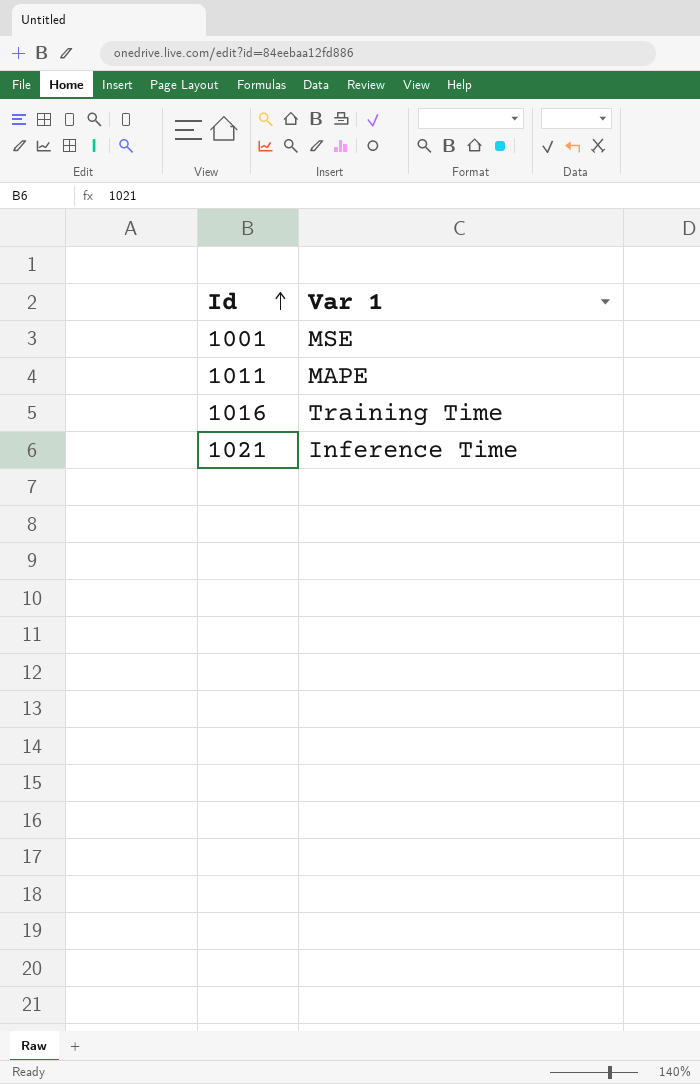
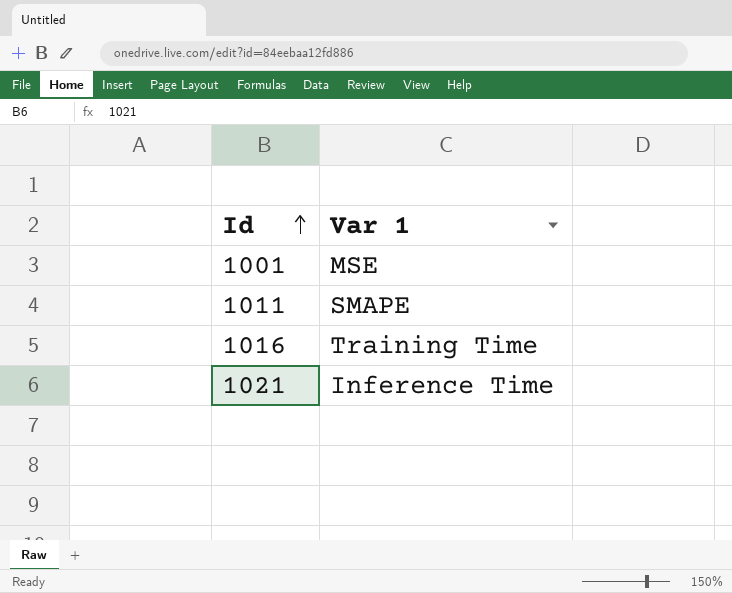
1011 | Var 1: MAPE -> SMAPE

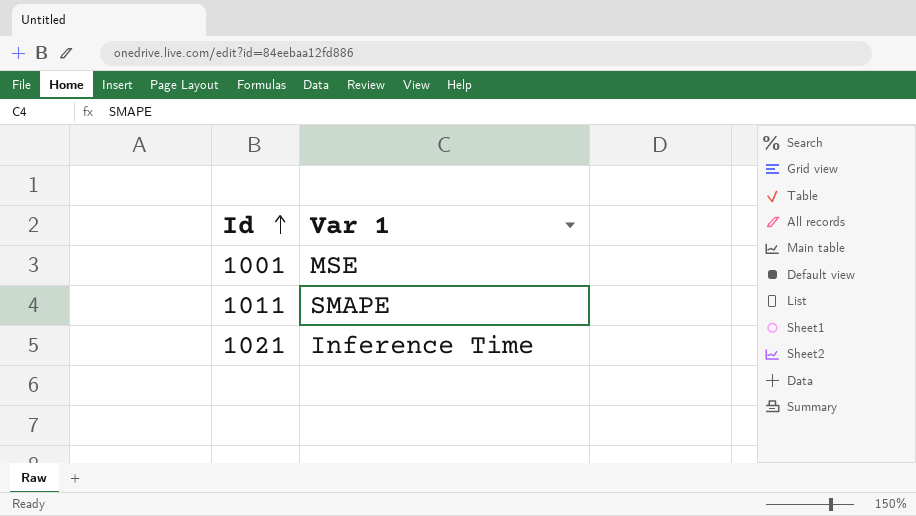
row 1016: Training Time -> none

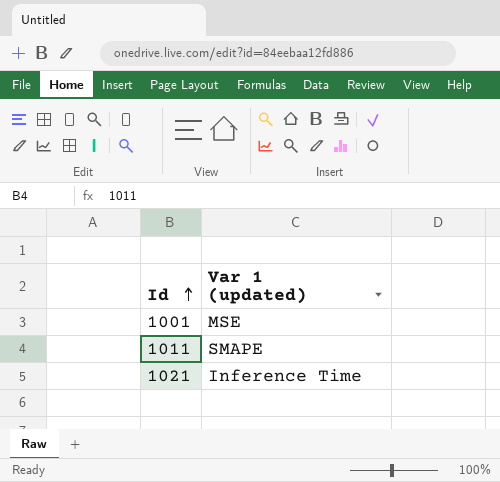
column name: Var 1 -> Var 1 (updated)

